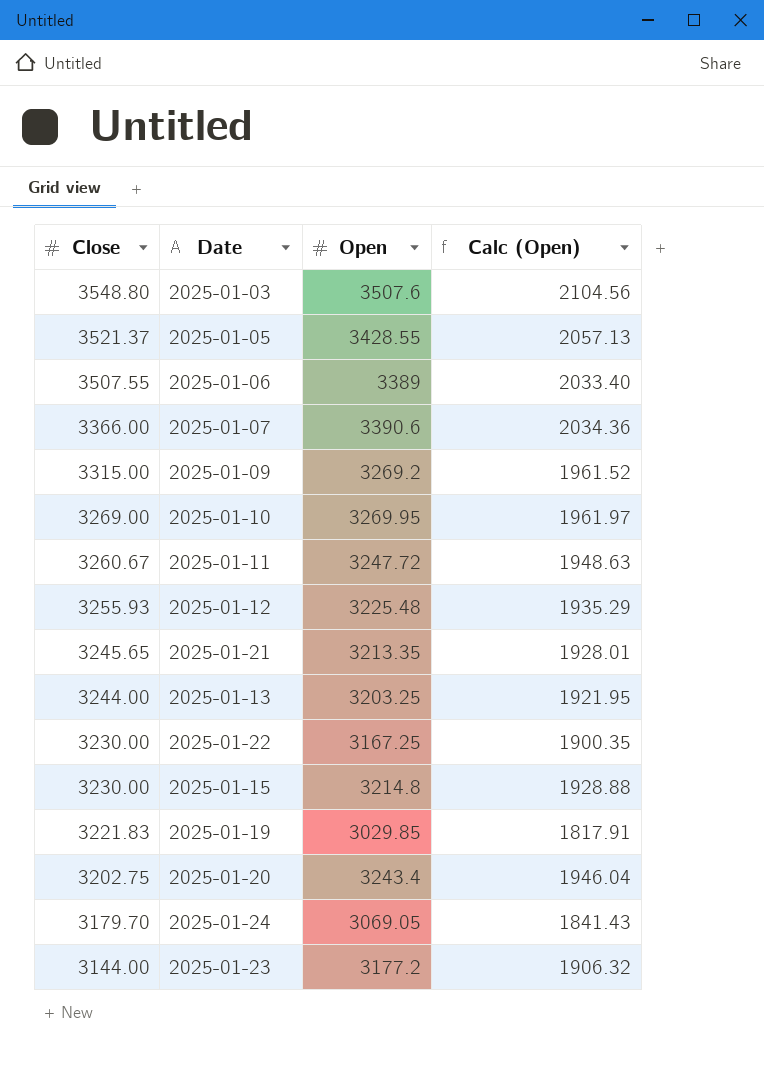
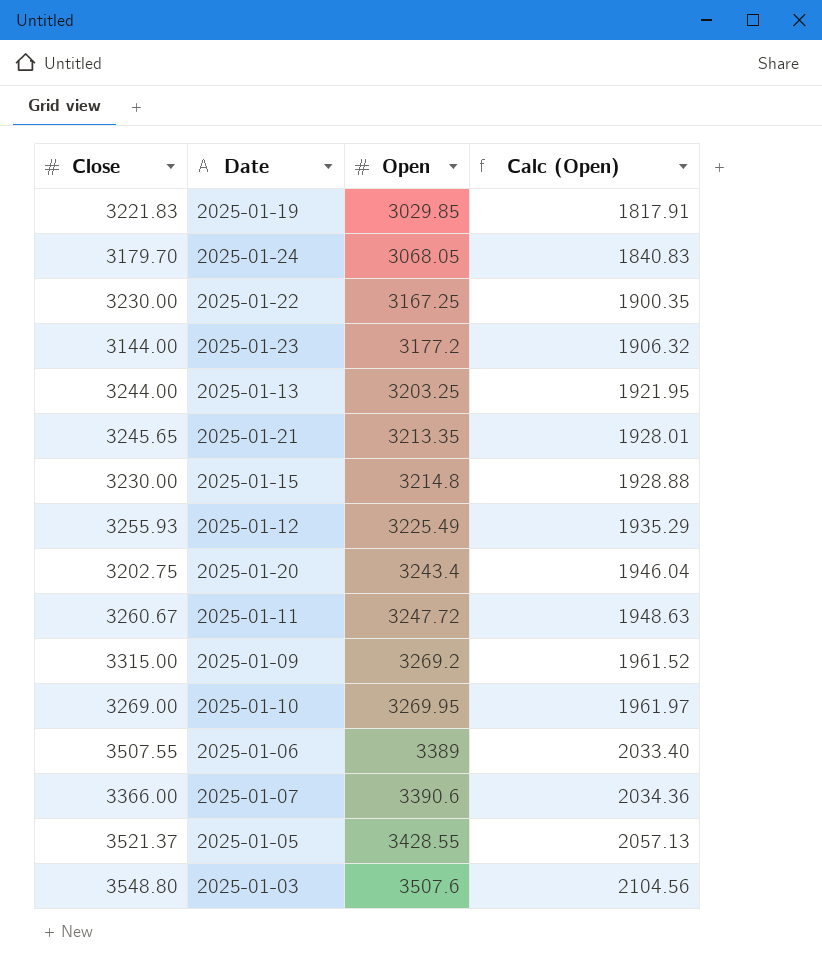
row order: Close descending -> Open ascending
2025-01-24 | Open: 3069.05 -> 3068.05
2025-01-24 | Calc (Open): 1841.43 -> 1840.83
2025-01-12 | Open: 3225.48 -> 3225.49

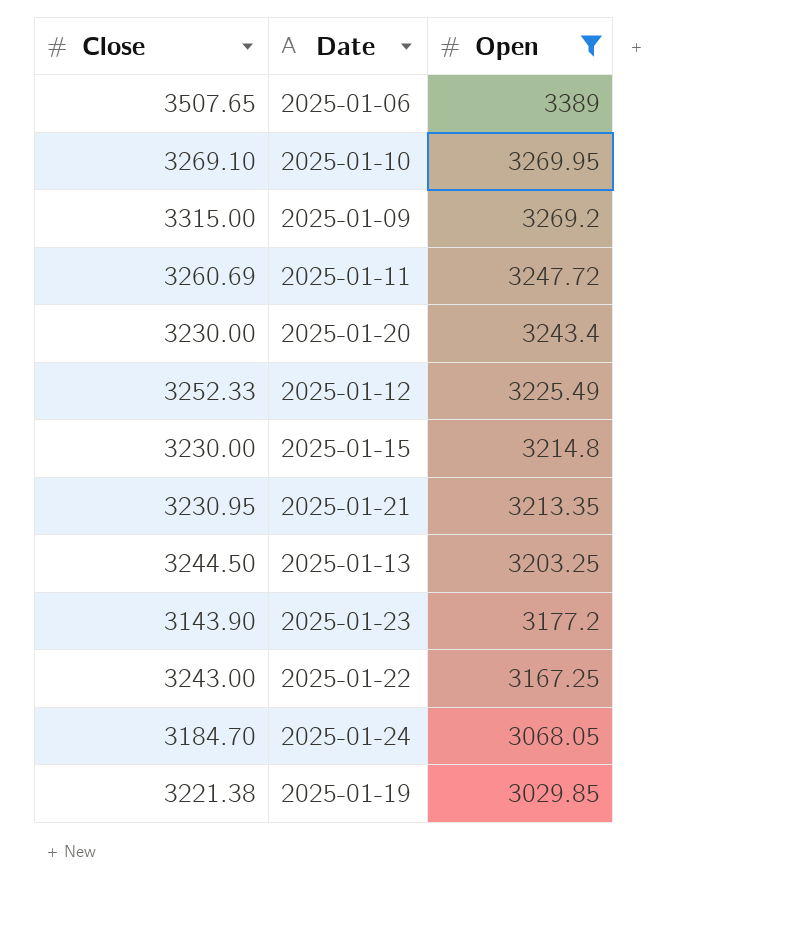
filter: none -> Open <= 3389
row order: Open ascending -> Open descending
column Calc (Open) | formula: [Open] * 0.6 -> none
2025-01-06 | Close: 3507.55 -> 3507.65
2025-01-10 | Close: 3269.00 -> 3269.10
2025-01-11 | Close: 3260.67 -> 3260.69
2025-01-20 | Close: 3202.75 -> 3230.00
2025-01-12 | Close: 3255.93 -> 3252.33
2025-01-21 | Close: 3245.65 -> 3230.95
2025-01-13 | Close: 3244.00 -> 3244.50
2025-01-23 | Close: 3144.00 -> 3143.90
2025-01-22 | Close: 3230.00 -> 3243.00
2025-01-24 | Close: 3179.70 -> 3184.70
2025-01-19 | Close: 3221.83 -> 3221.38

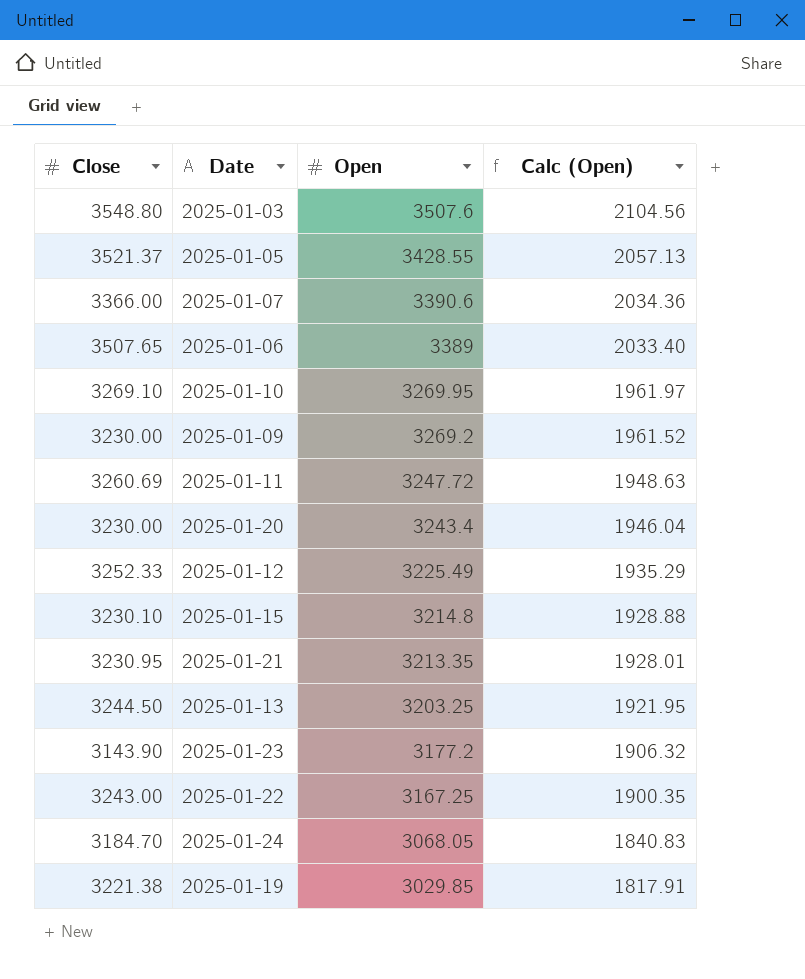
filter: Open <= 3389 -> none
column Calc (Open) | formula: none -> [Open] * 0.6
2025-01-09 | Close: 3315.00 -> 3230.00
2025-01-15 | Close: 3230.00 -> 3230.10

